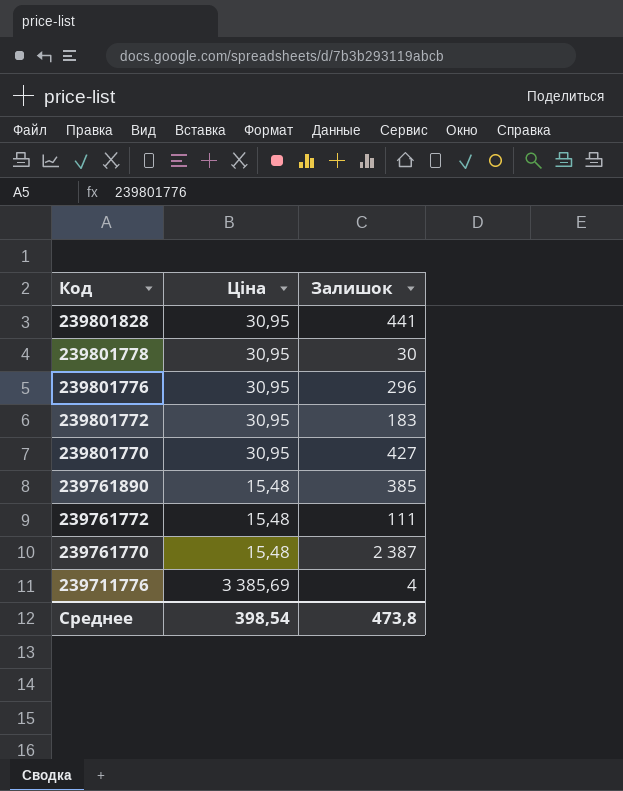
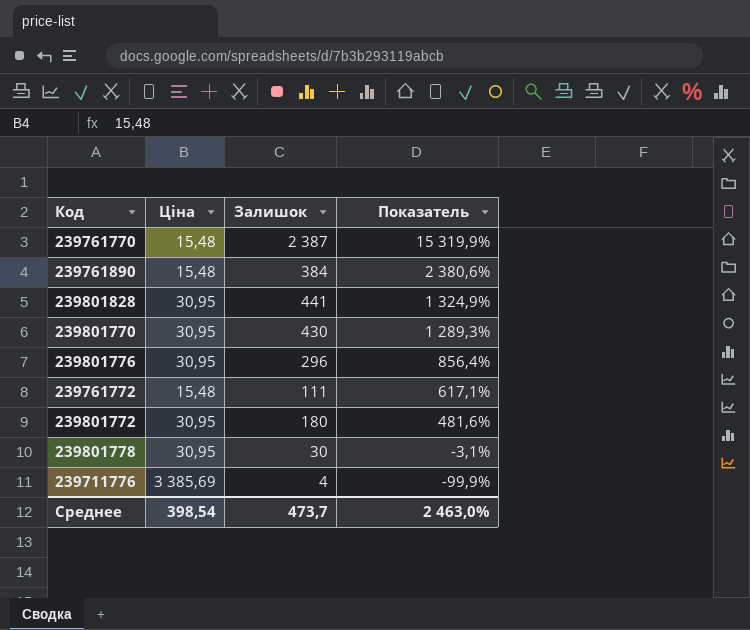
row order: Код descending -> Показатель descending
column Показатель | formula: none -> ([Залишок] - [Ціна]) / [Ціна]
239761890 | Залишок: 385 -> 384
239801770 | Залишок: 427 -> 430
239801772 | Залишок: 183 -> 180
Среднее | Залишок: 473,8 -> 473,7

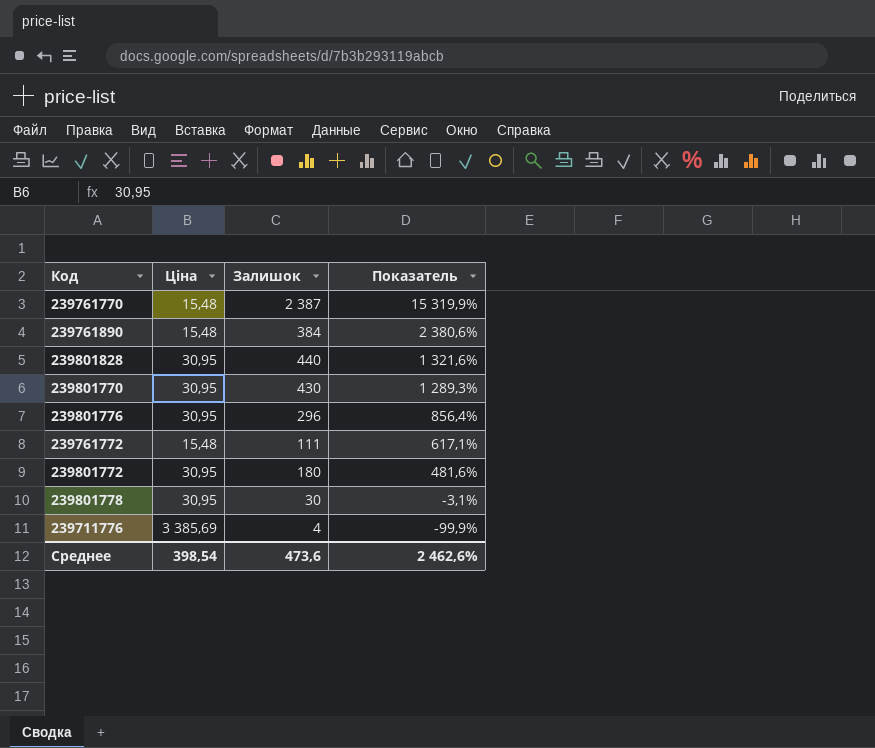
239801828 | Залишок: 441 -> 440
239801828 | Показатель: 1 324,9% -> 1 321,6%
Среднее | Залишок: 473,7 -> 473,6
Среднее | Показатель: 2 463,0% -> 2 462,6%

